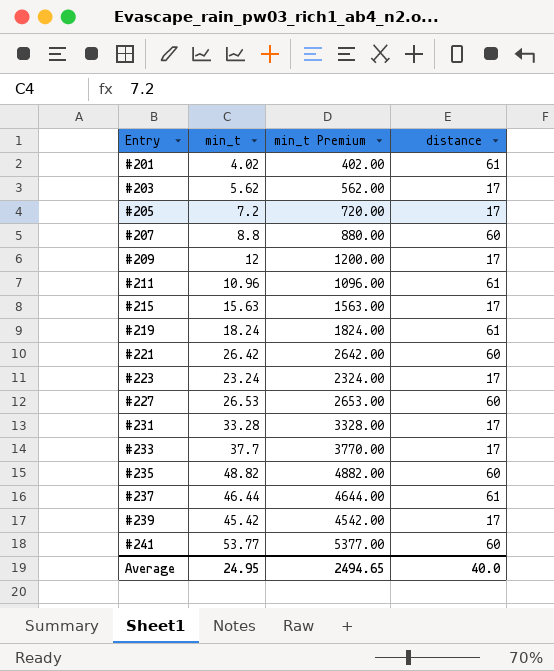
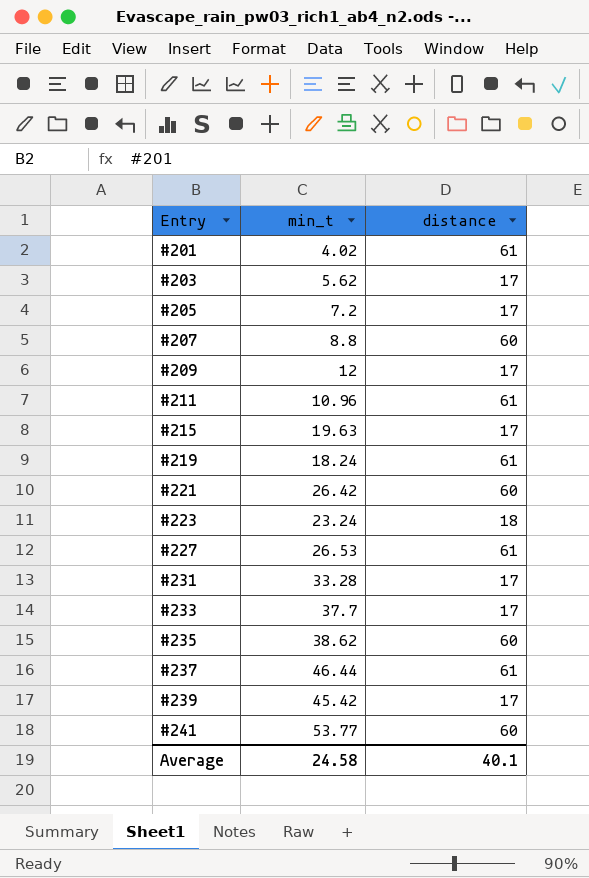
column min_t Premium | formula: [min_t] * 100 -> none
#215 | min_t: 15.63 -> 19.63
#223 | distance: 17 -> 18
#227 | distance: 60 -> 61
#235 | min_t: 48.82 -> 38.62
Average | min_t: 24.95 -> 24.58
Average | distance: 40.0 -> 40.1

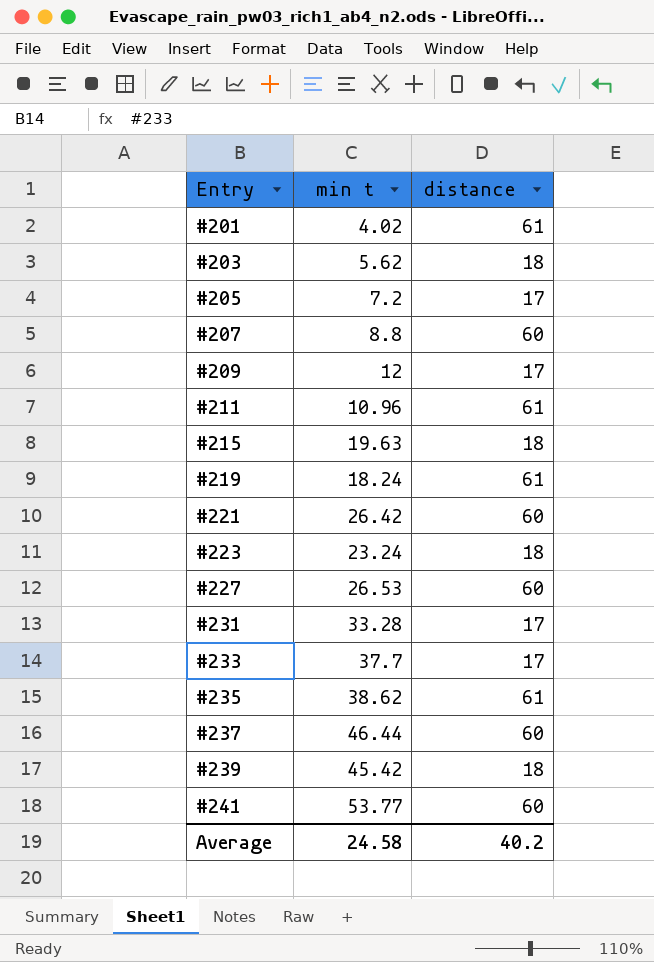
column name: min_t -> min t
#203 | distance: 17 -> 18
#215 | distance: 17 -> 18
#227 | distance: 61 -> 60
#235 | distance: 60 -> 61
#237 | distance: 61 -> 60
#239 | distance: 17 -> 18
Average | distance: 40.1 -> 40.2

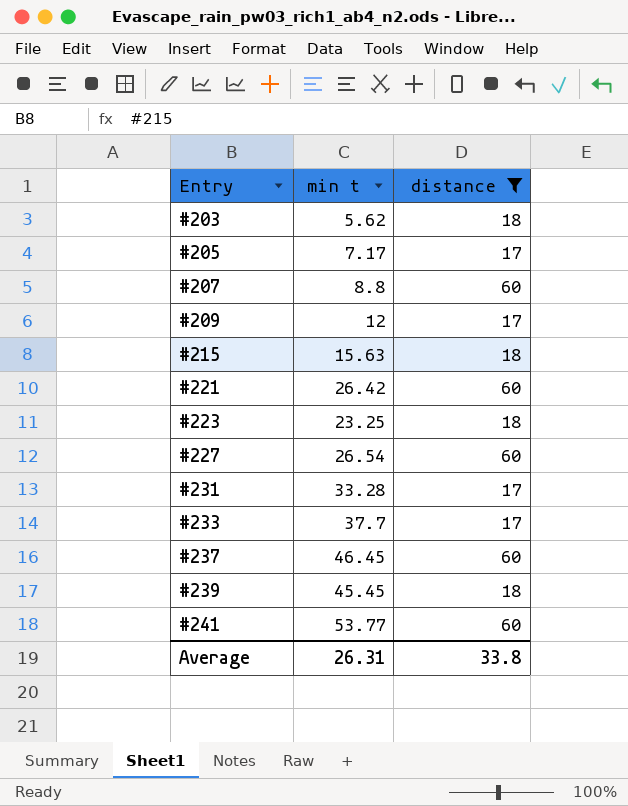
filter: none -> distance != 61
#205 | min t: 7.2 -> 7.17
#215 | min t: 19.63 -> 15.63
#223 | min t: 23.24 -> 23.25
#227 | min t: 26.53 -> 26.54
#237 | min t: 46.44 -> 46.45
#239 | min t: 45.42 -> 45.45
Average | min t: 24.58 -> 26.31
Average | distance: 40.2 -> 33.8

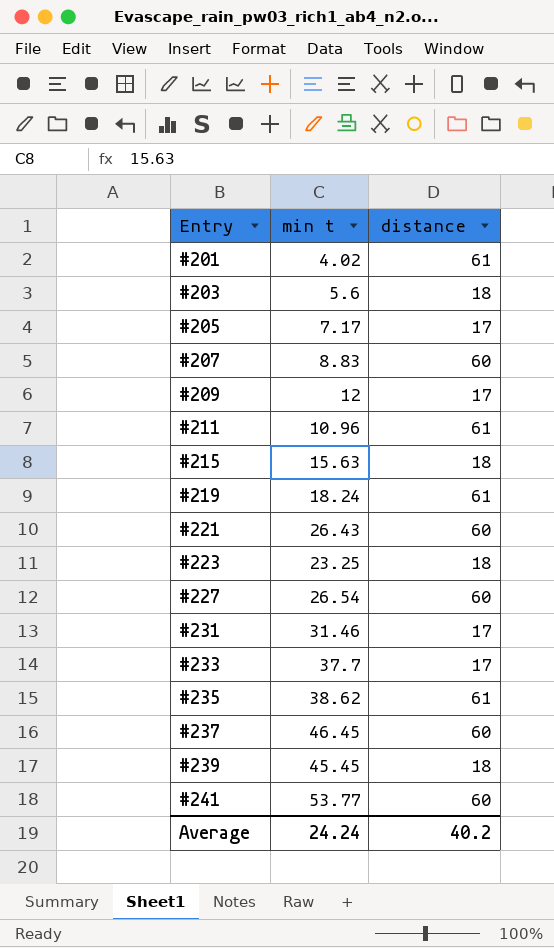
filter: distance != 61 -> none
#203 | min t: 5.62 -> 5.6
#207 | min t: 8.8 -> 8.83
#221 | min t: 26.42 -> 26.43
#231 | min t: 33.28 -> 31.46
Average | min t: 26.31 -> 24.24
Average | distance: 33.8 -> 40.2

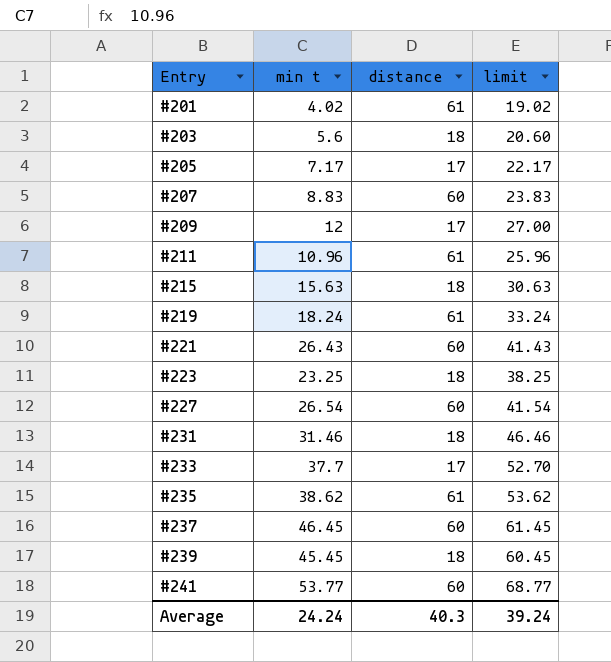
column limit | formula: none -> [min t] + 15
#231 | distance: 17 -> 18
Average | distance: 40.2 -> 40.3

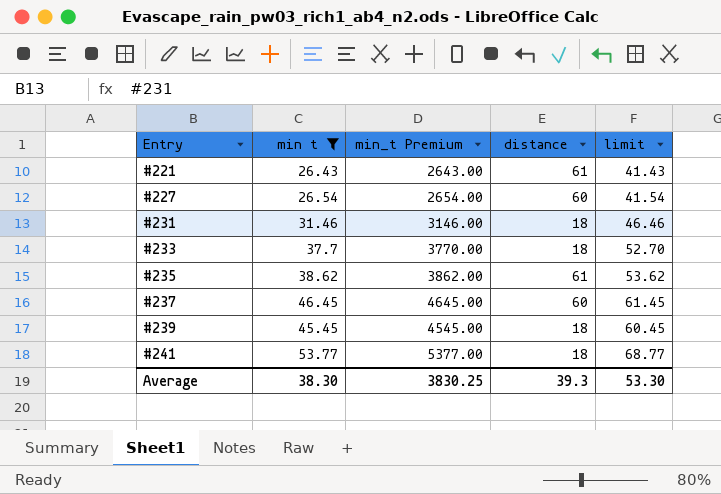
filter: none -> min t >= 26.43
column min_t Premium | formula: none -> [min t] * 100
#221 | distance: 60 -> 61
#233 | distance: 17 -> 18
#241 | distance: 60 -> 18
Average | min t: 24.24 -> 38.30
Average | distance: 40.3 -> 39.3
Average | limit: 39.24 -> 53.30

